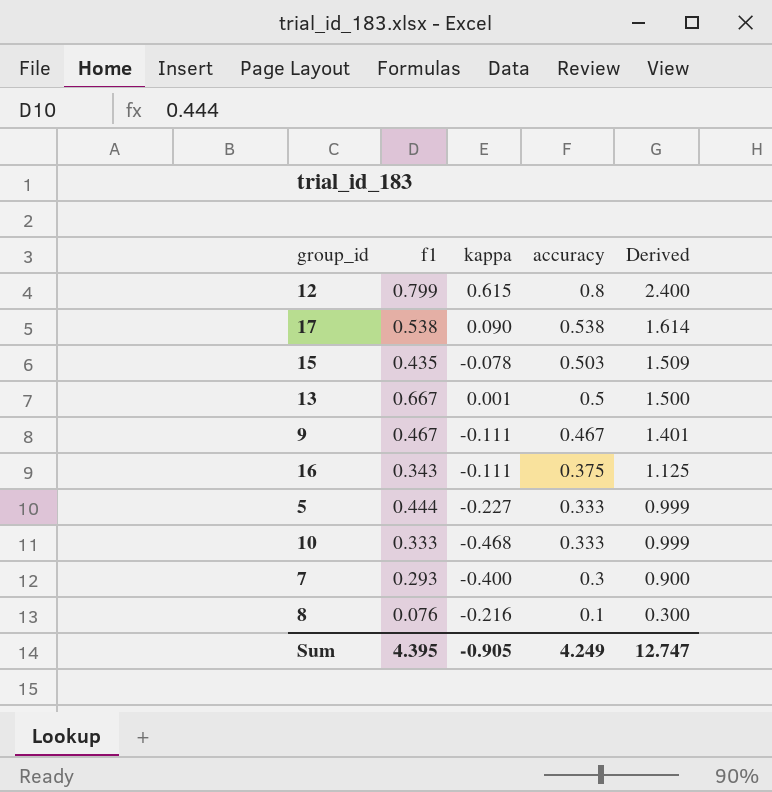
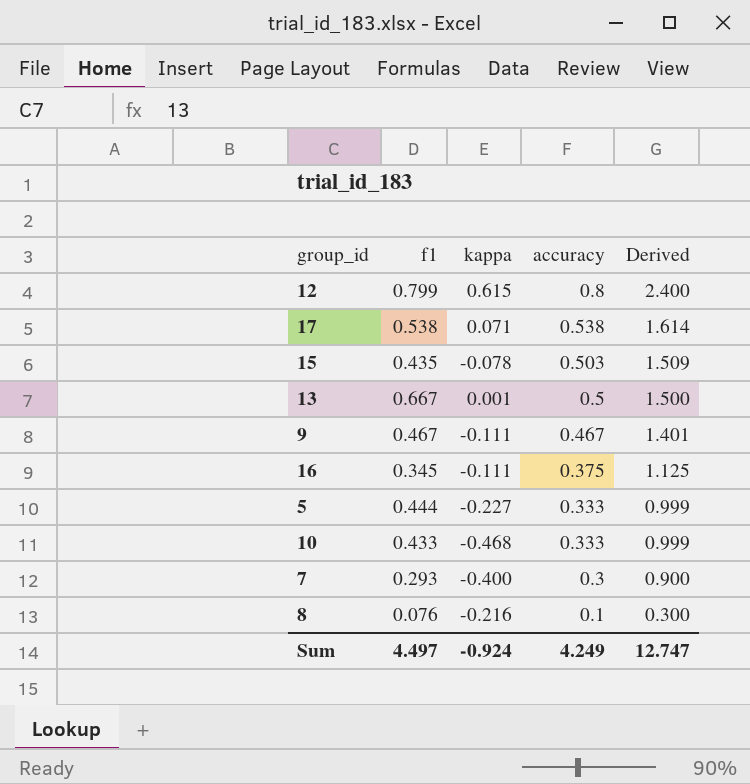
17 | kappa: 0.090 -> 0.071
16 | f1: 0.343 -> 0.345
10 | f1: 0.333 -> 0.433
Sum | f1: 4.395 -> 4.497
Sum | kappa: -0.905 -> -0.924

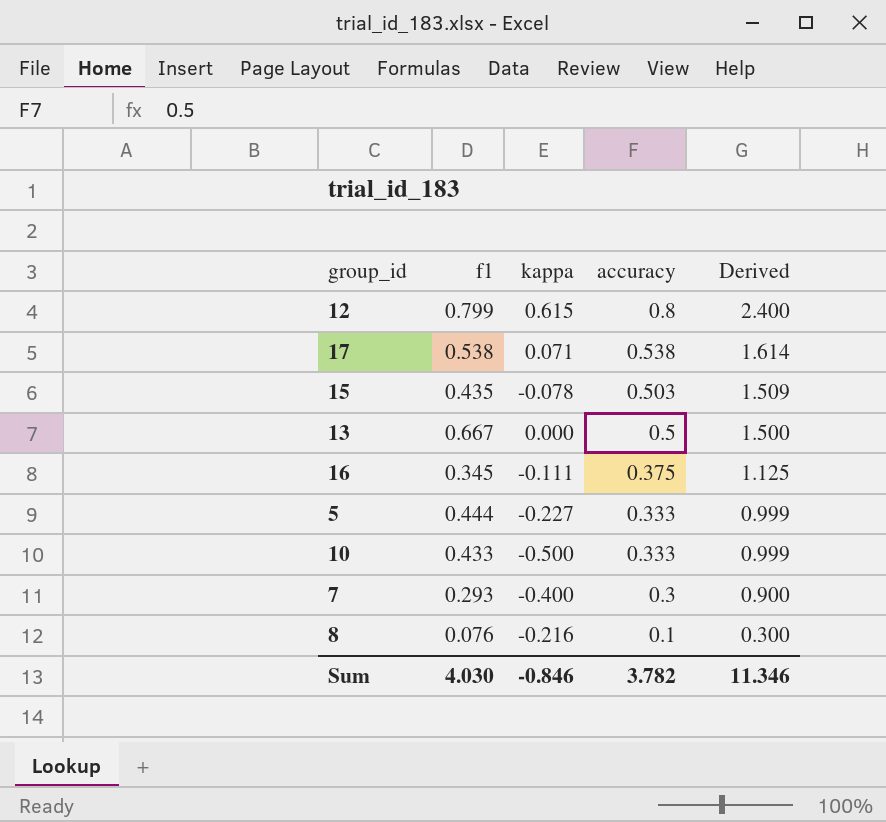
row 9: 0.467 | -0.111 | 0.467 | 1.401 -> none
13 | kappa: 0.001 -> 0.000
10 | kappa: -0.468 -> -0.500
Sum | f1: 4.497 -> 4.030
Sum | kappa: -0.924 -> -0.846
Sum | accuracy: 4.249 -> 3.782
Sum | Derived: 12.747 -> 11.346

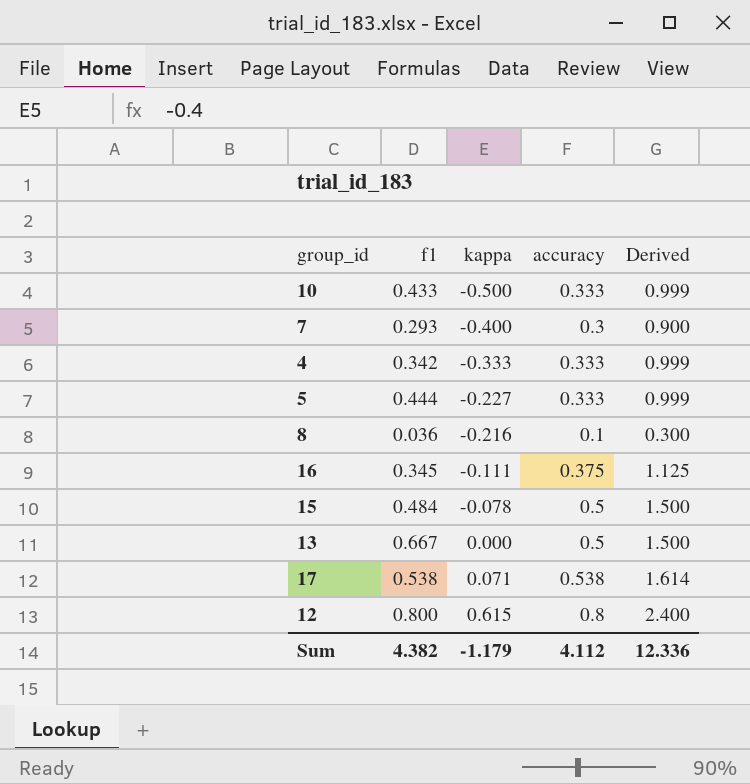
row order: accuracy descending -> kappa ascending
row 4: none -> 0.342 | -0.333 | 0.333 | 0.999
8 | f1: 0.076 -> 0.036
15 | f1: 0.435 -> 0.484
15 | accuracy: 0.503 -> 0.5
15 | Derived: 1.509 -> 1.500
12 | f1: 0.799 -> 0.800
Sum | f1: 4.030 -> 4.382
Sum | kappa: -0.846 -> -1.179
Sum | accuracy: 3.782 -> 4.112
Sum | Derived: 11.346 -> 12.336

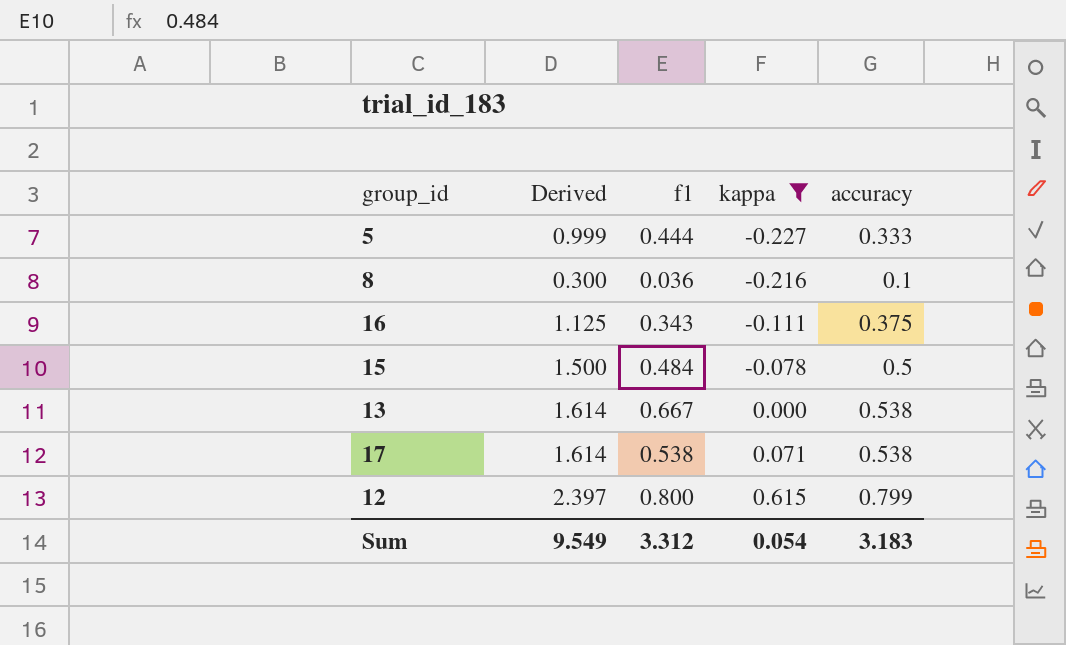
filter: none -> kappa >= -0.227
column Derived | position: 5 -> 2
16 | f1: 0.345 -> 0.343
13 | Derived: 1.500 -> 1.614
13 | accuracy: 0.5 -> 0.538
12 | Derived: 2.400 -> 2.397
12 | accuracy: 0.8 -> 0.799
Sum | Derived: 12.336 -> 9.549
Sum | f1: 4.382 -> 3.312
Sum | kappa: -1.179 -> 0.054
Sum | accuracy: 4.112 -> 3.183

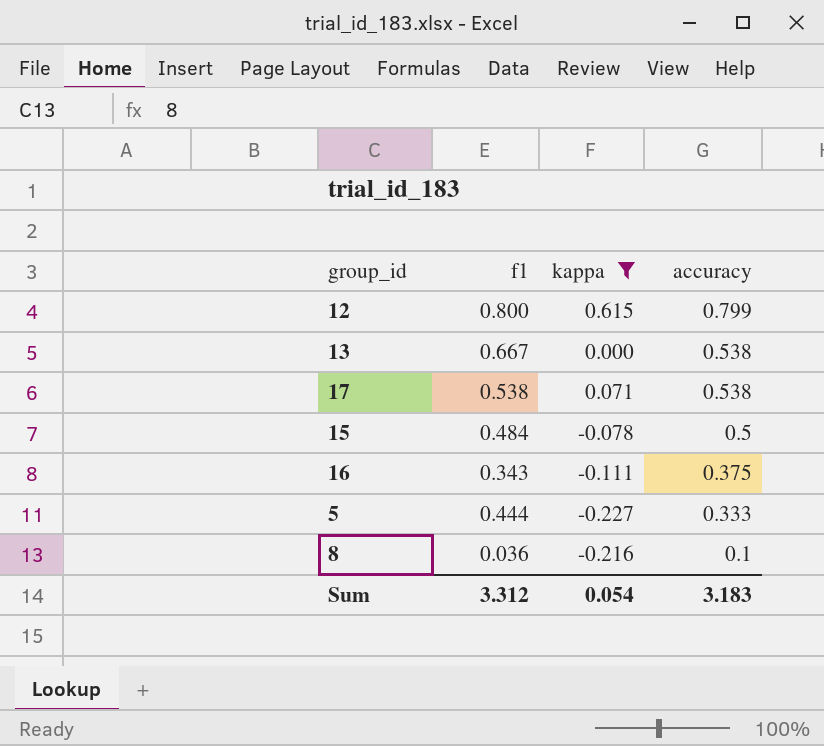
row order: kappa ascending -> accuracy descending
column Derived | formula: [accuracy] * 3 -> none

